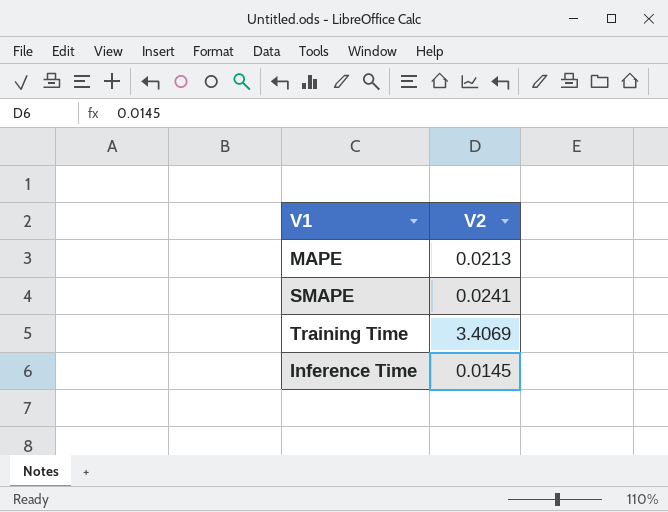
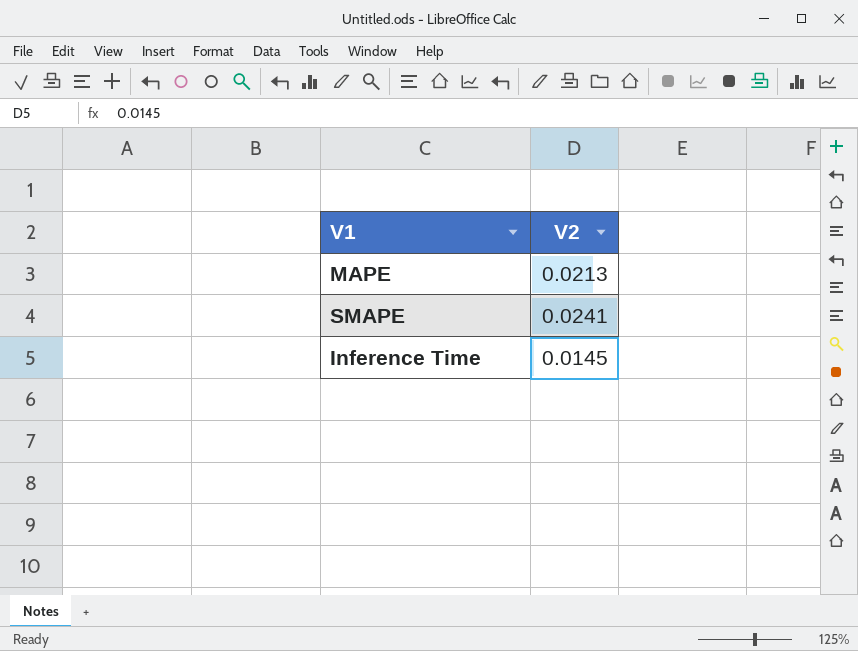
row Training Time: 3.4069 -> none

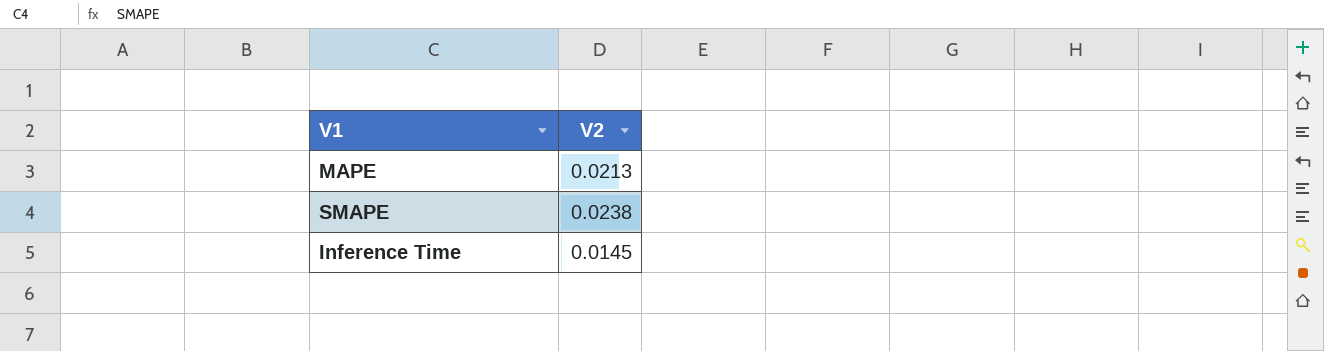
SMAPE | V2: 0.0241 -> 0.0238

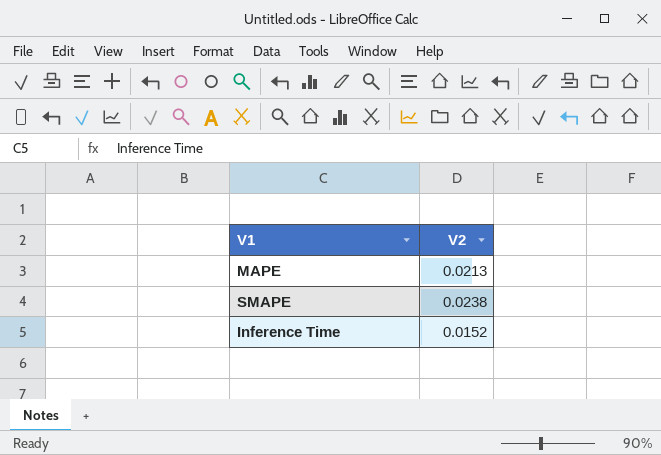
Inference Time | V2: 0.0145 -> 0.0152

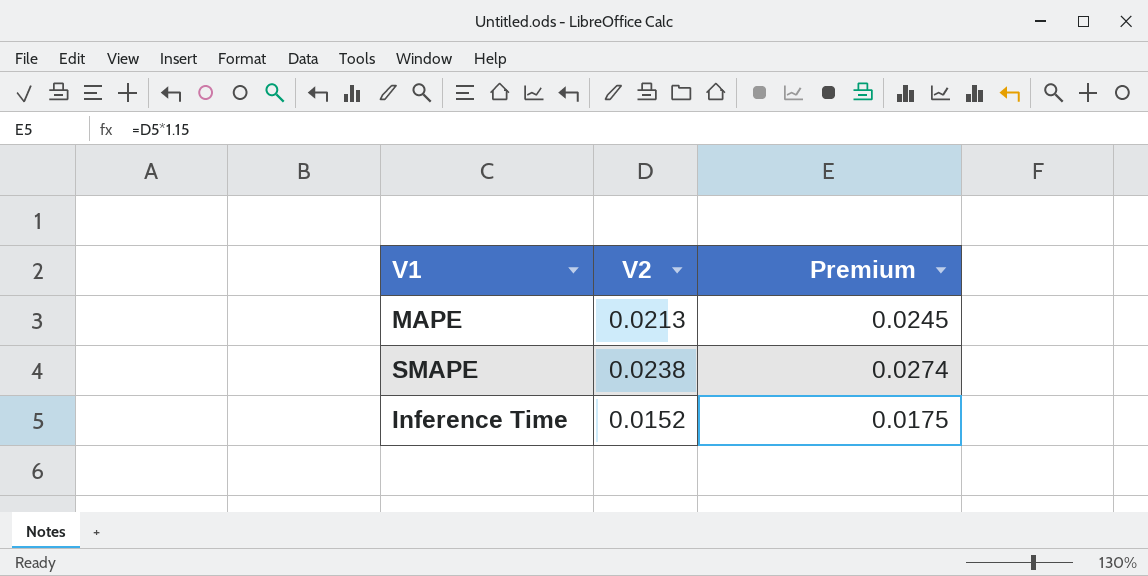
column Premium | formula: none -> [V2] * 1.15

